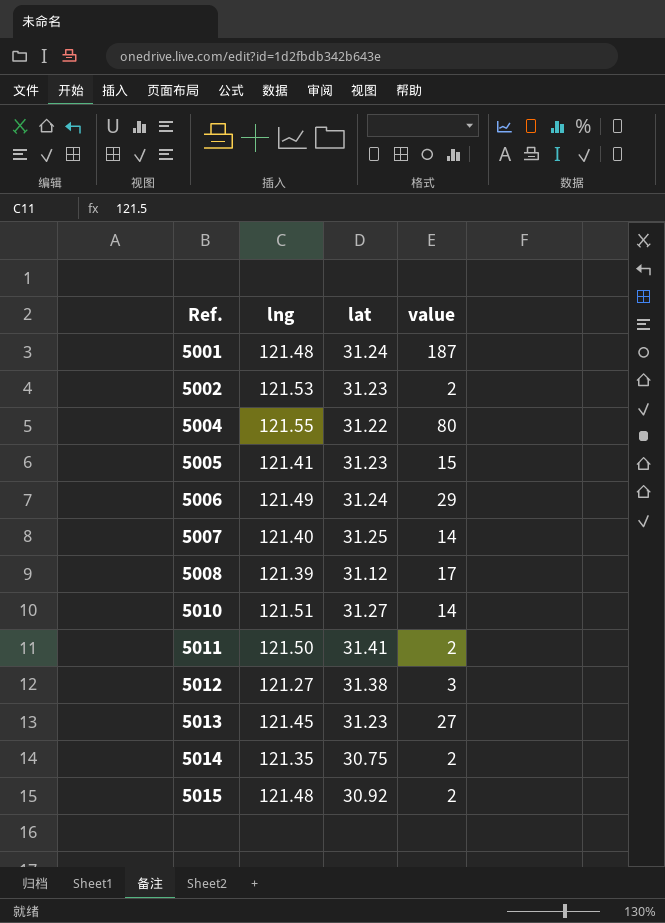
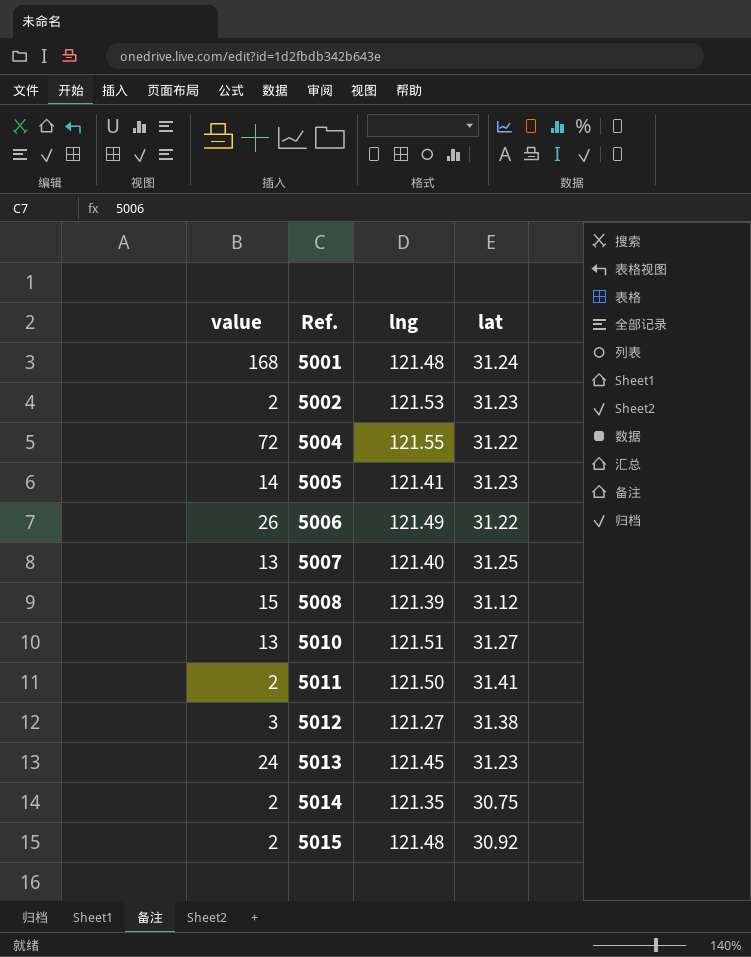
column value | position: 4 -> 1
5001 | value: 187 -> 168
5004 | value: 80 -> 72
5005 | value: 15 -> 14
5006 | value: 29 -> 26
5006 | lat: 31.24 -> 31.22
5007 | value: 14 -> 13
5008 | value: 17 -> 15
5010 | value: 14 -> 13
5013 | value: 27 -> 24

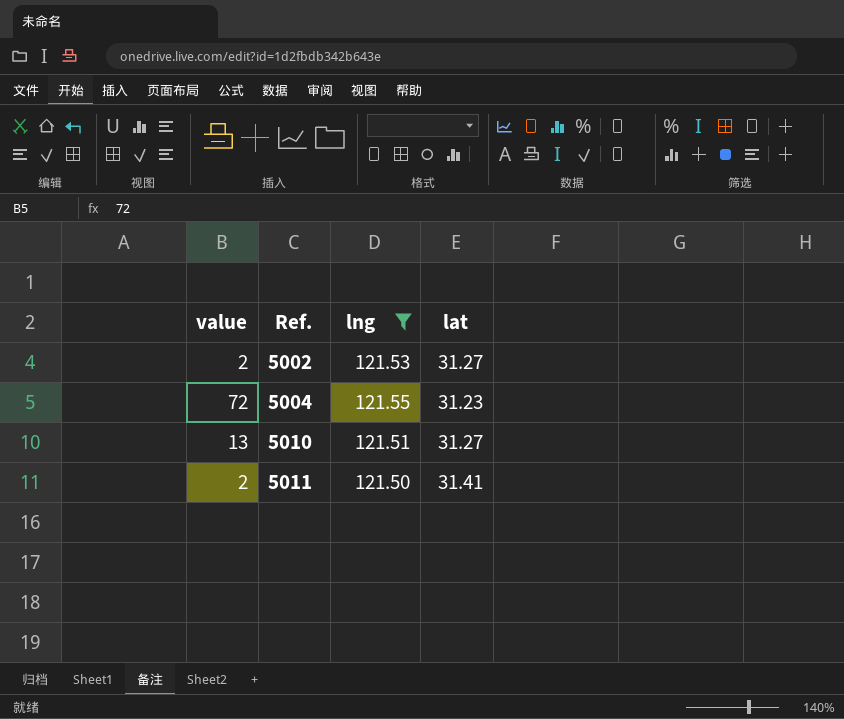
filter: none -> lng >= 121.50
5002 | lat: 31.23 -> 31.27
5004 | lat: 31.22 -> 31.23

